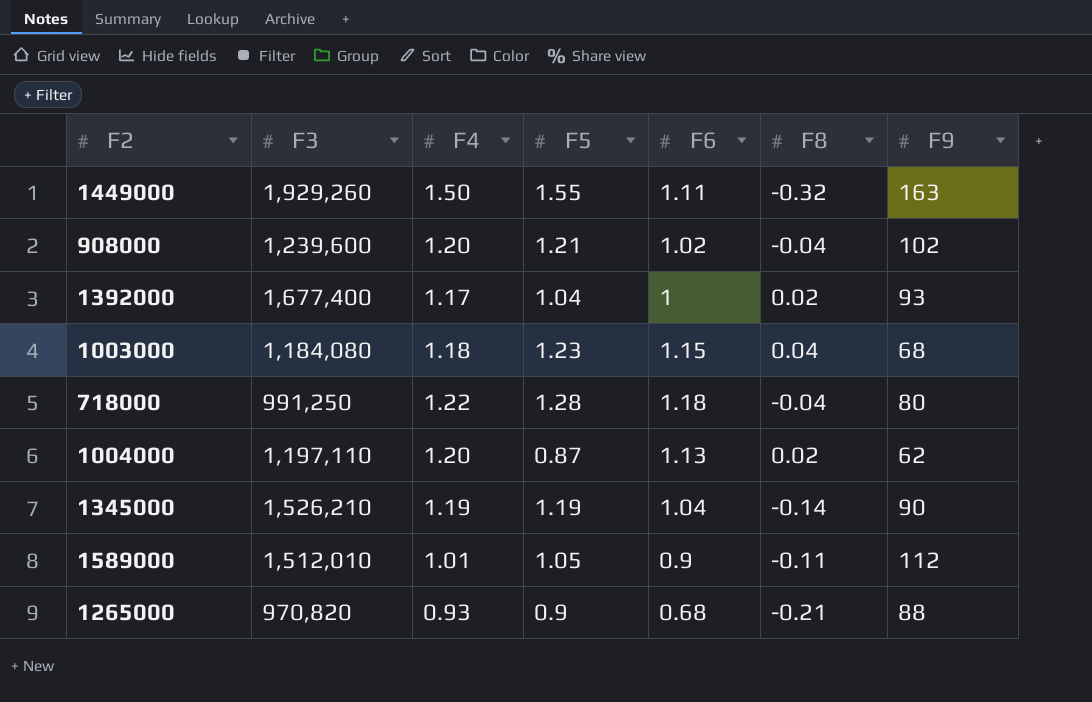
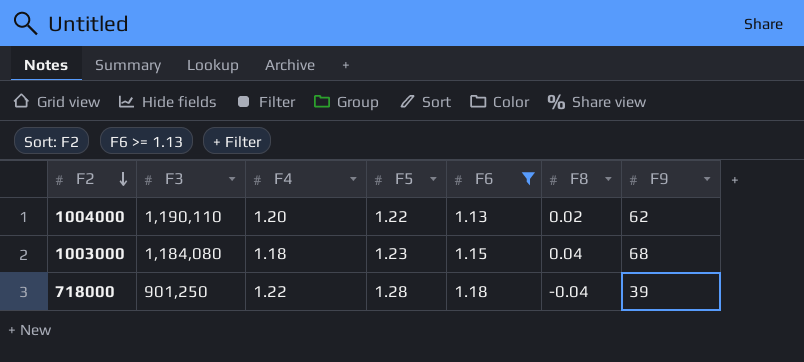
filter: none -> F6 >= 1.13
row order: none -> F2 descending
1004000 | F3: 1,197,110 -> 1,190,110
1004000 | F5: 0.87 -> 1.22
718000 | F3: 991,250 -> 901,250
718000 | F9: 80 -> 39

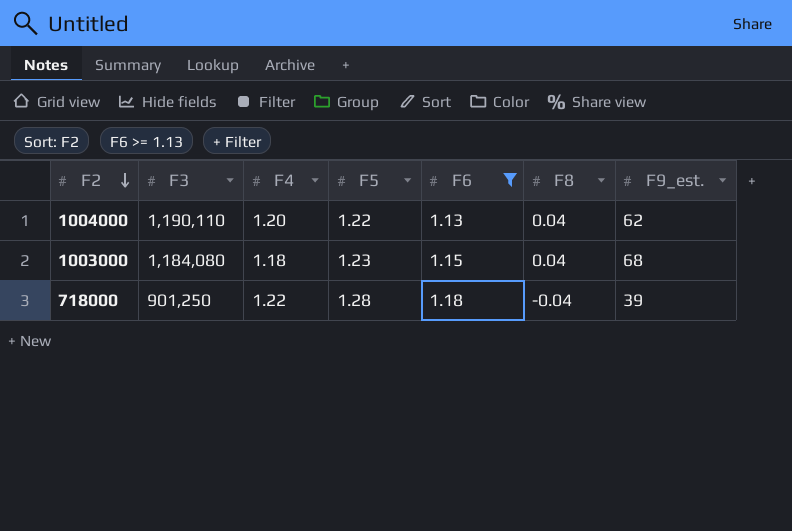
column name: F9 -> F9_est.
1004000 | F8: 0.02 -> 0.04

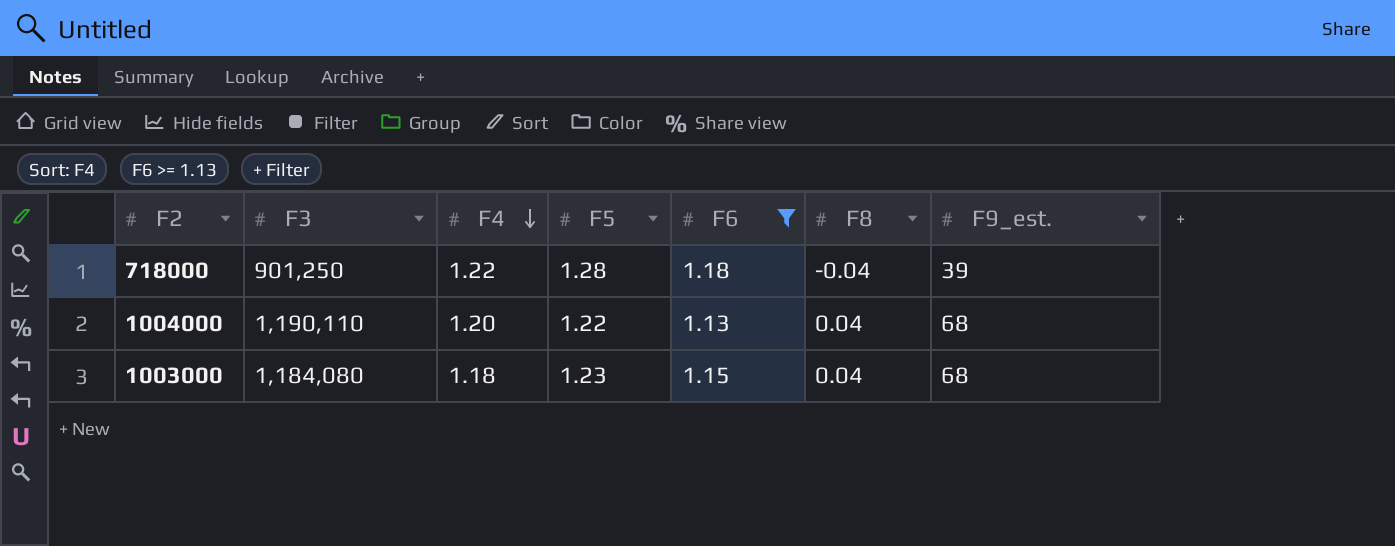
row order: F2 descending -> F4 descending
1004000 | F9_est.: 62 -> 68

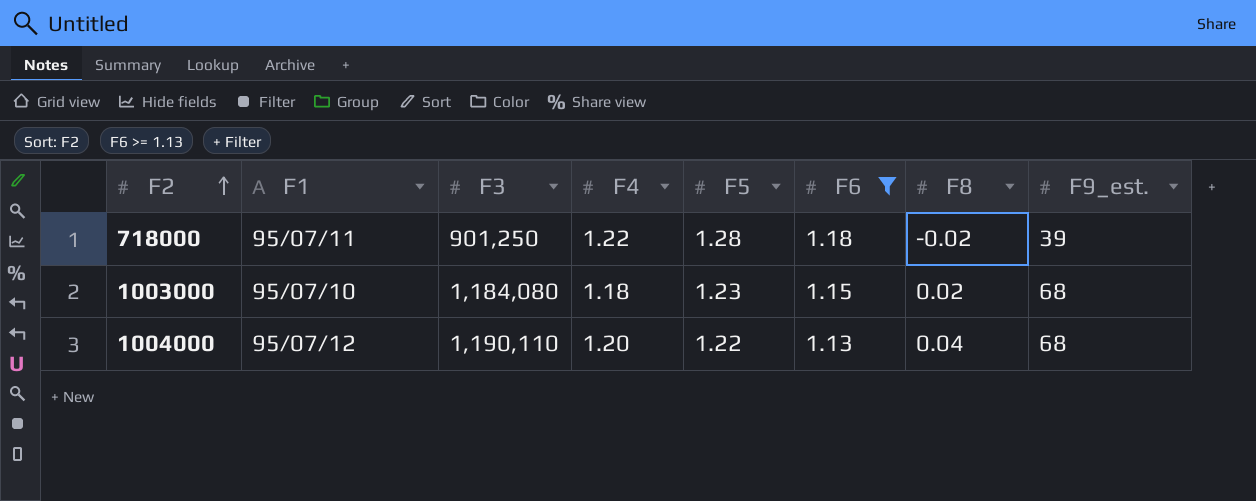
row order: F4 descending -> F2 ascending
column F1 | position: none -> 2
718000 | F8: -0.04 -> -0.02
1003000 | F8: 0.04 -> 0.02

